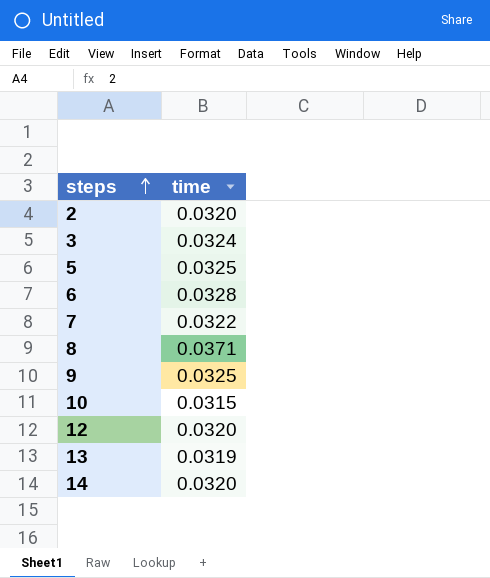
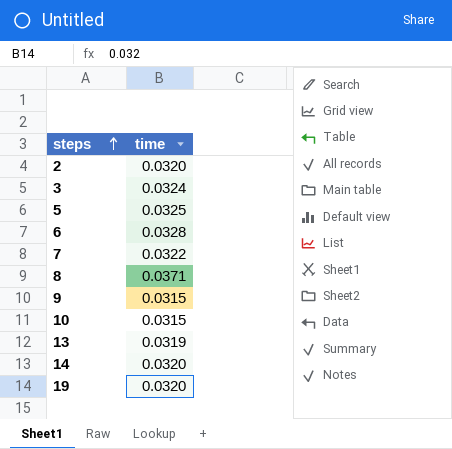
row 12: 0.0320 -> none
9 | time: 0.0325 -> 0.0315
row 19: none -> 0.0320

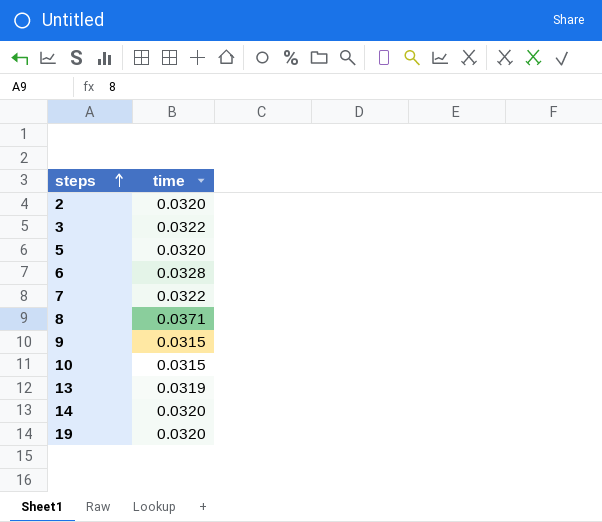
3 | time: 0.0324 -> 0.0322
5 | time: 0.0325 -> 0.0320

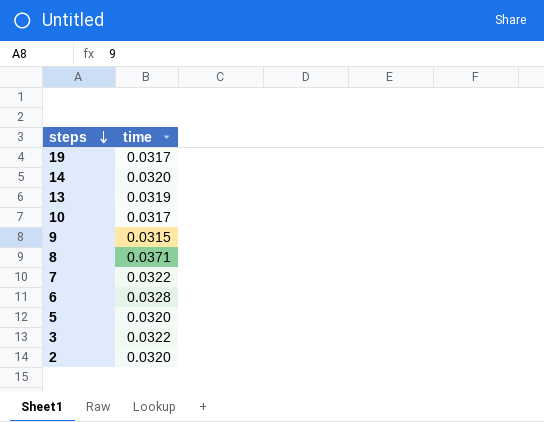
row order: steps ascending -> steps descending
19 | time: 0.0320 -> 0.0317
10 | time: 0.0315 -> 0.0317

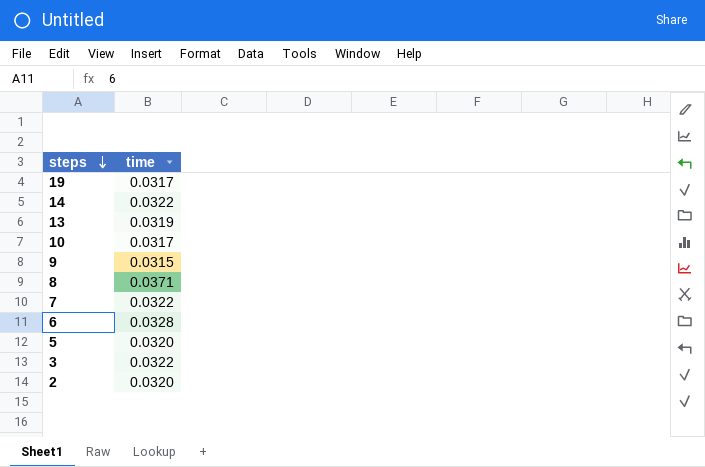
14 | time: 0.0320 -> 0.0322

